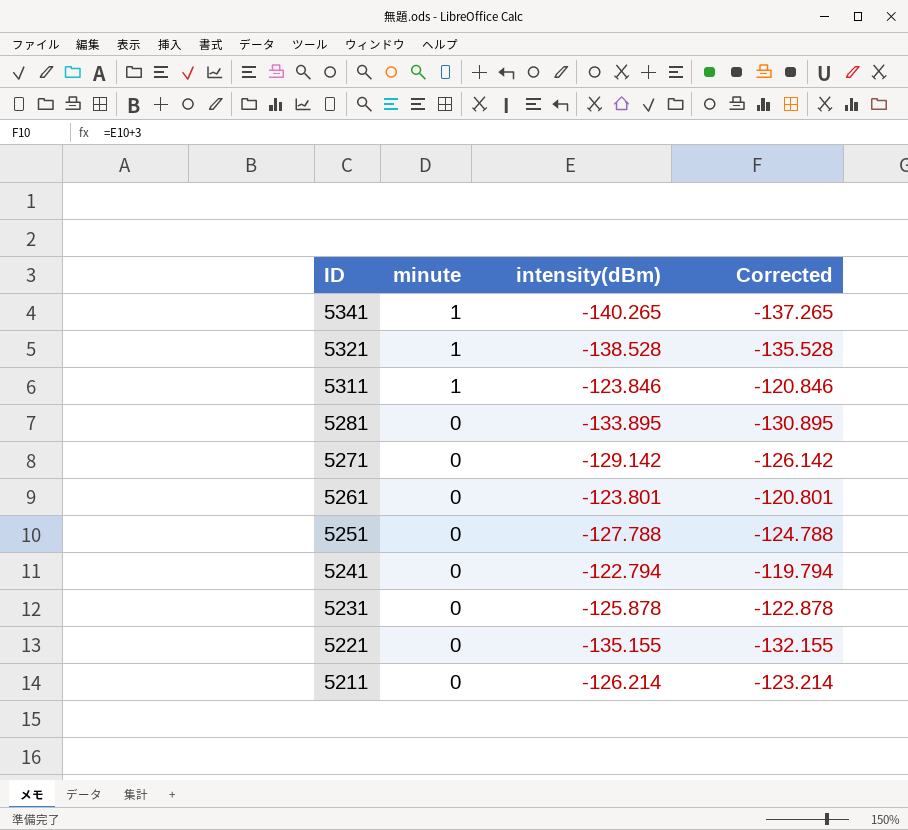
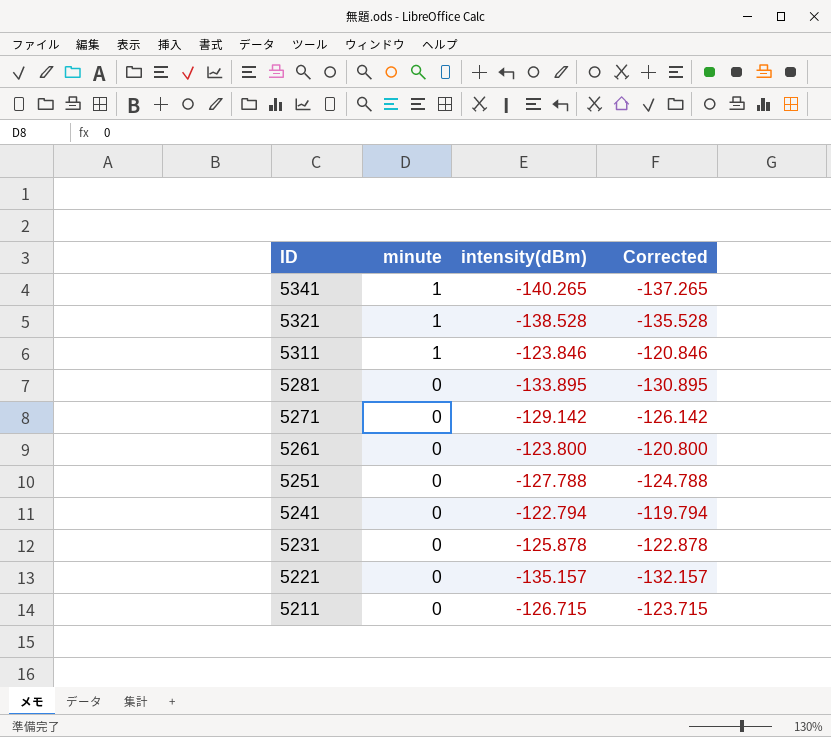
5261 | intensity(dBm): -123.801 -> -123.800
5261 | Corrected: -120.801 -> -120.800
5221 | intensity(dBm): -135.155 -> -135.157
5221 | Corrected: -132.155 -> -132.157
5211 | intensity(dBm): -126.214 -> -126.715
5211 | Corrected: -123.214 -> -123.715

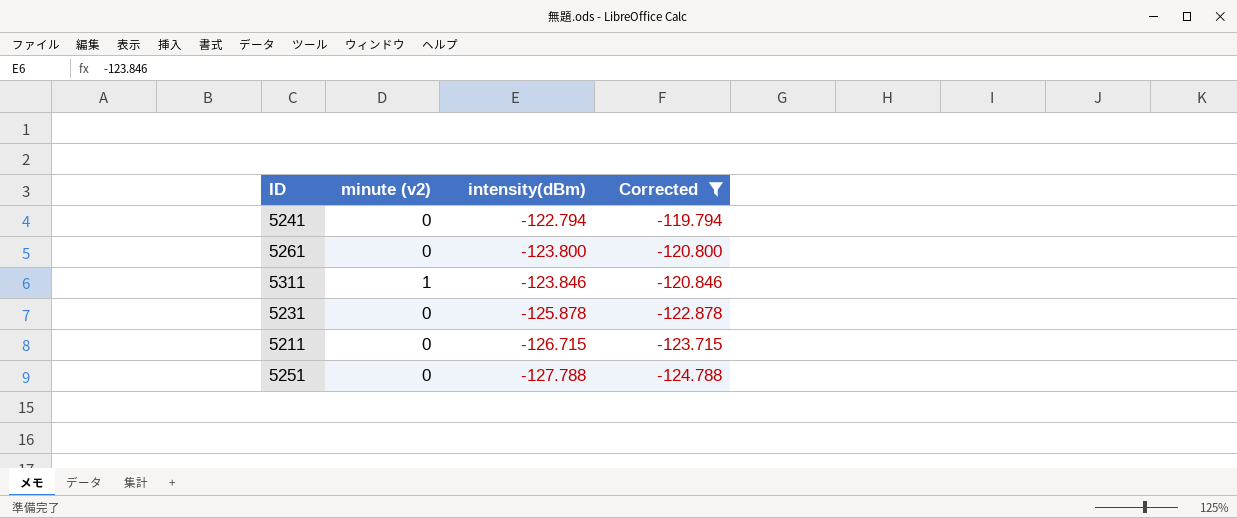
filter: none -> Corrected >= -124.788
row order: ID descending -> intensity(dBm) descending
column name: minute -> minute (v2)

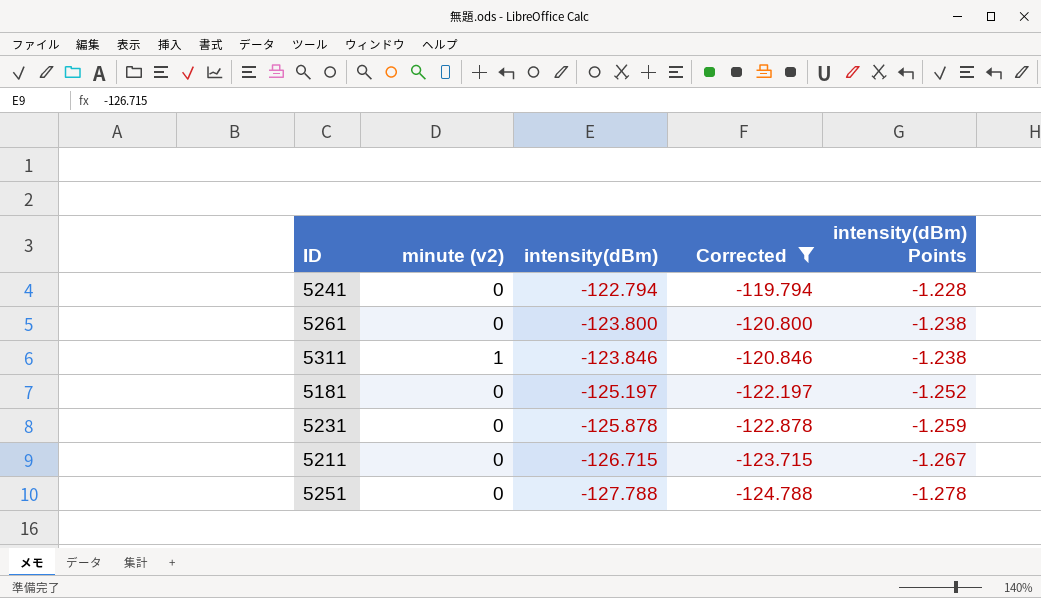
column intensity(dBm) Points | formula: none -> [intensity(dBm)] * 0.01
row 5181: none -> 0 | -125.197 | -122.197 | -1.252

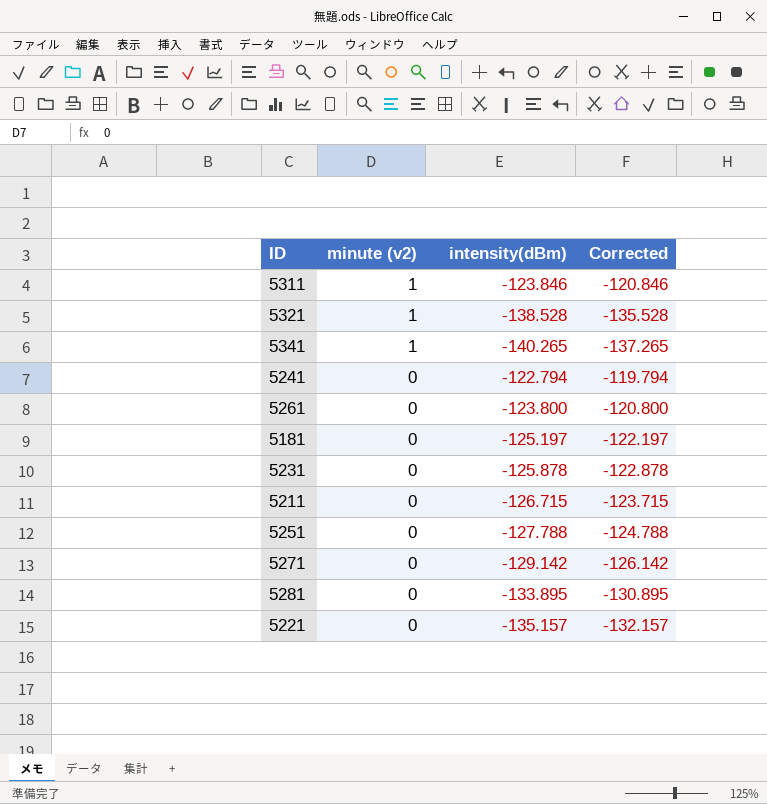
filter: Corrected >= -124.788 -> none
row order: intensity(dBm) descending -> minute (v2) descending
column intensity(dBm) Points | formula: [intensity(dBm)] * 0.01 -> none

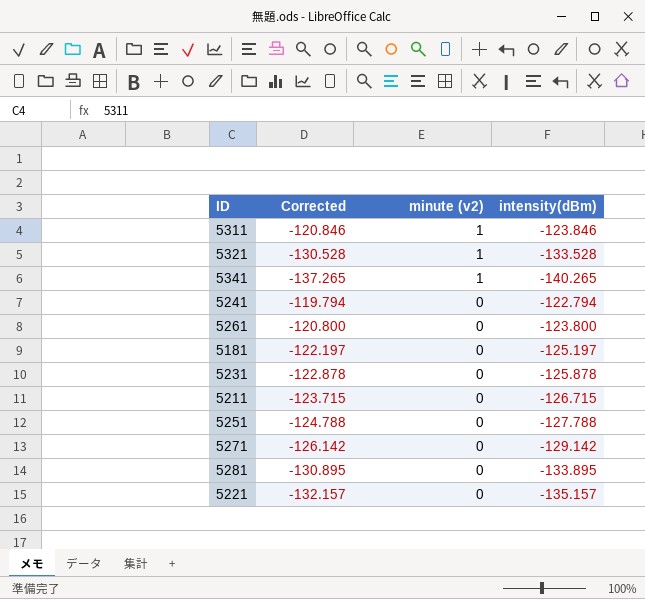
column Corrected | position: 4 -> 2
5321 | Corrected: -135.528 -> -130.528
5321 | intensity(dBm): -138.528 -> -133.528

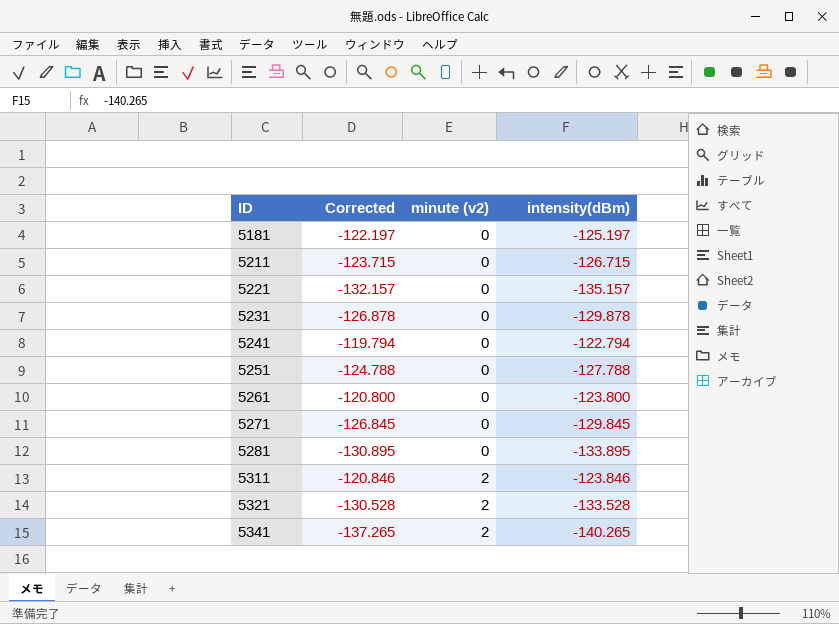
row order: minute (v2) descending -> ID ascending
5231 | Corrected: -122.878 -> -126.878
5231 | intensity(dBm): -125.878 -> -129.878
5271 | Corrected: -126.142 -> -126.845
5271 | intensity(dBm): -129.142 -> -129.845
5311 | minute (v2): 1 -> 2
5321 | minute (v2): 1 -> 2
5341 | minute (v2): 1 -> 2

